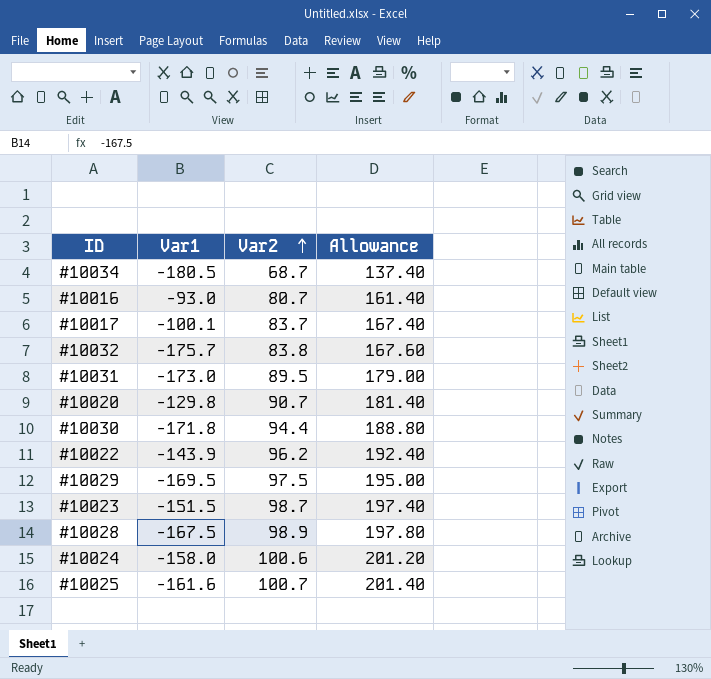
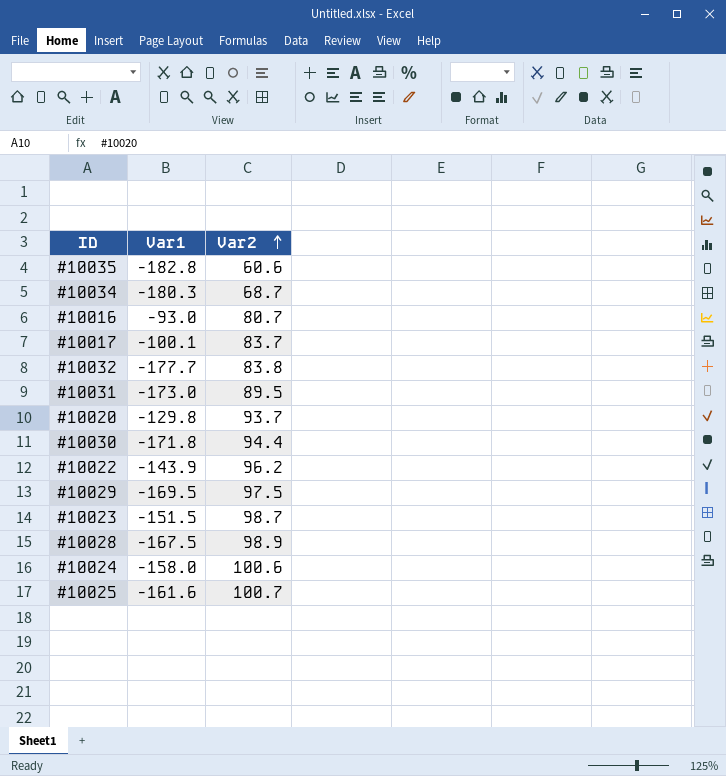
column Allowance | formula: [Var2] * 2 -> none
row #10035: none -> -182.8 | 60.6
#10034 | Var1: -180.5 -> -180.3
#10032 | Var1: -175.7 -> -177.7
#10020 | Var2: 90.7 -> 93.7

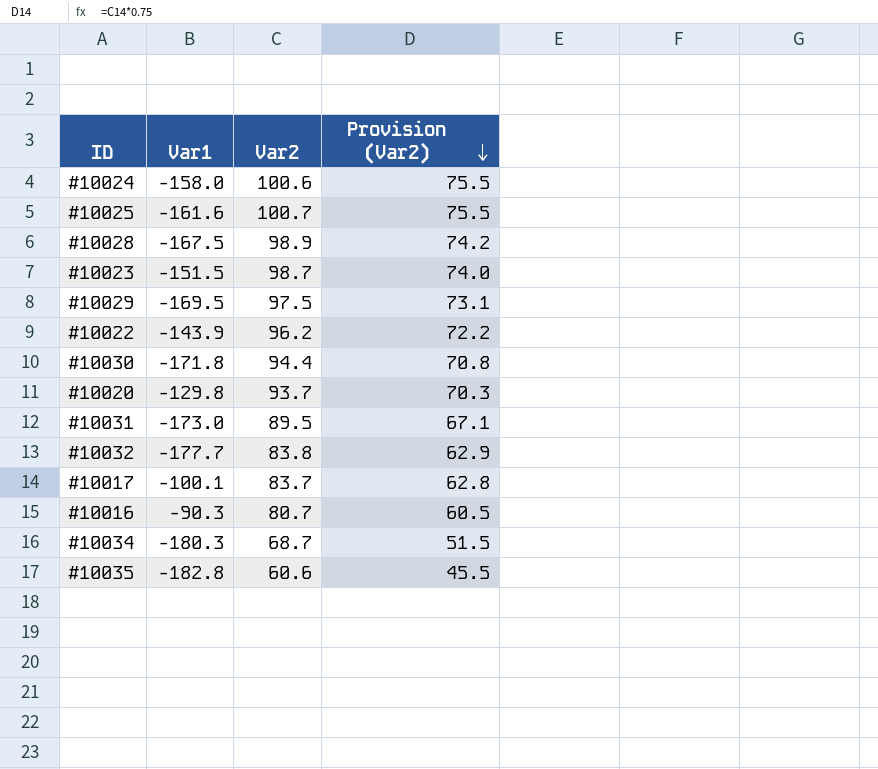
row order: Var2 ascending -> Provision (Var2) descending
column Provision (Var2) | formula: none -> [Var2] * 0.75
#10016 | Var1: -93.0 -> -90.3

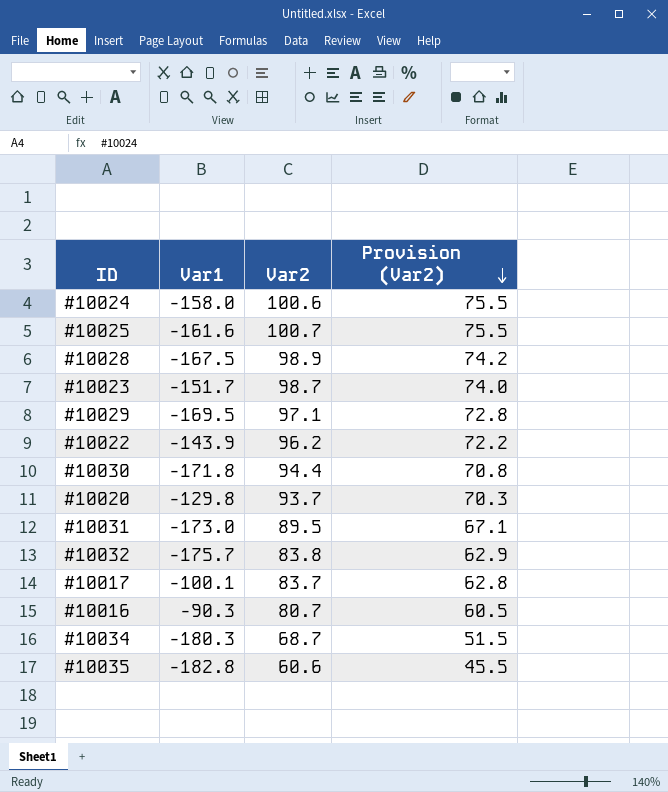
#10023 | Var1: -151.5 -> -151.7
#10029 | Var2: 97.5 -> 97.1
#10029 | Provision (Var2): 73.1 -> 72.8
#10032 | Var1: -177.7 -> -175.7

